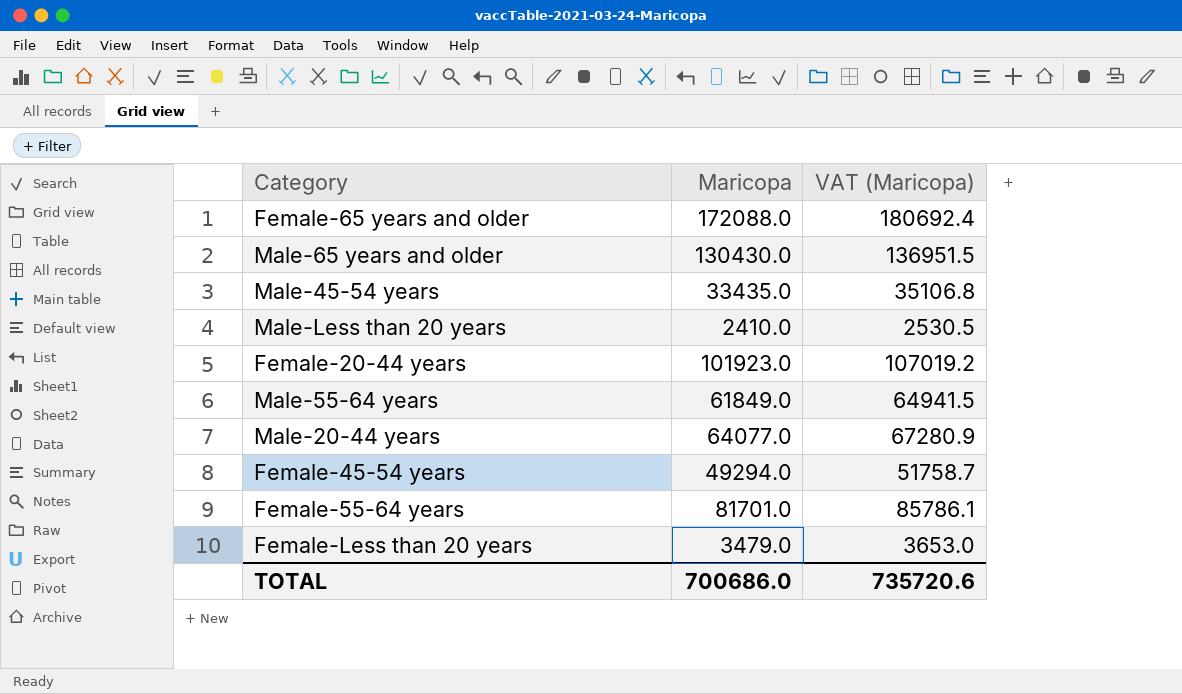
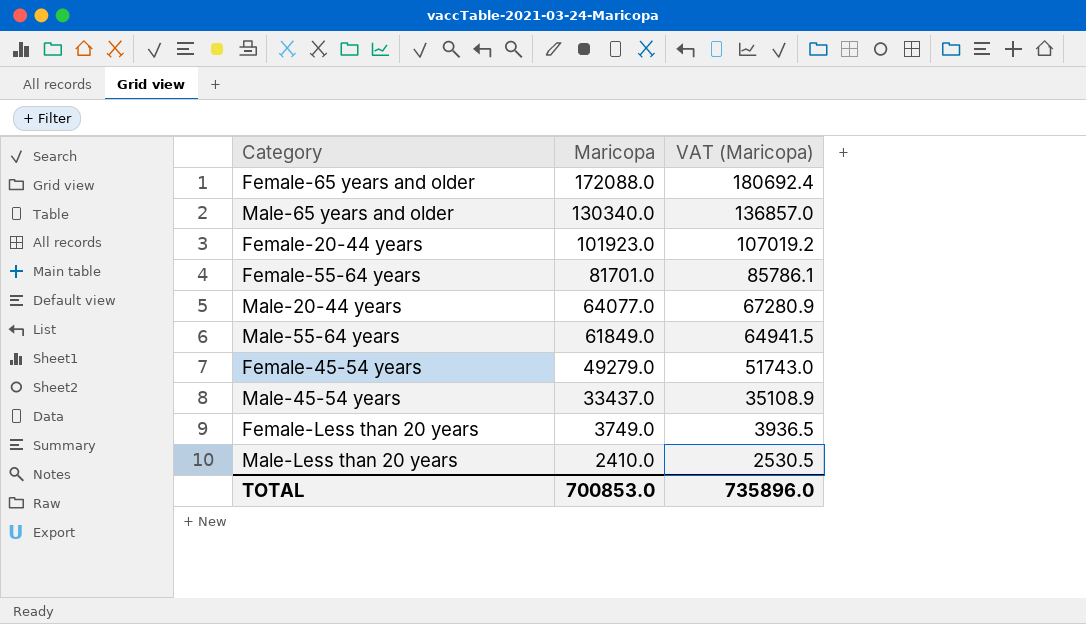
row order: none -> Maricopa descending
Male-65 years and older | Maricopa: 130430.0 -> 130340.0
Male-65 years and older | VAT (Maricopa): 136951.5 -> 136857.0
Female-45-54 years | Maricopa: 49294.0 -> 49279.0
Female-45-54 years | VAT (Maricopa): 51758.7 -> 51743.0
Male-45-54 years | Maricopa: 33435.0 -> 33437.0
Male-45-54 years | VAT (Maricopa): 35106.8 -> 35108.9
Female-Less than 20 years | Maricopa: 3479.0 -> 3749.0
Female-Less than 20 years | VAT (Maricopa): 3653.0 -> 3936.5
TOTAL | Maricopa: 700686.0 -> 700853.0
TOTAL | VAT (Maricopa): 735720.6 -> 735896.0

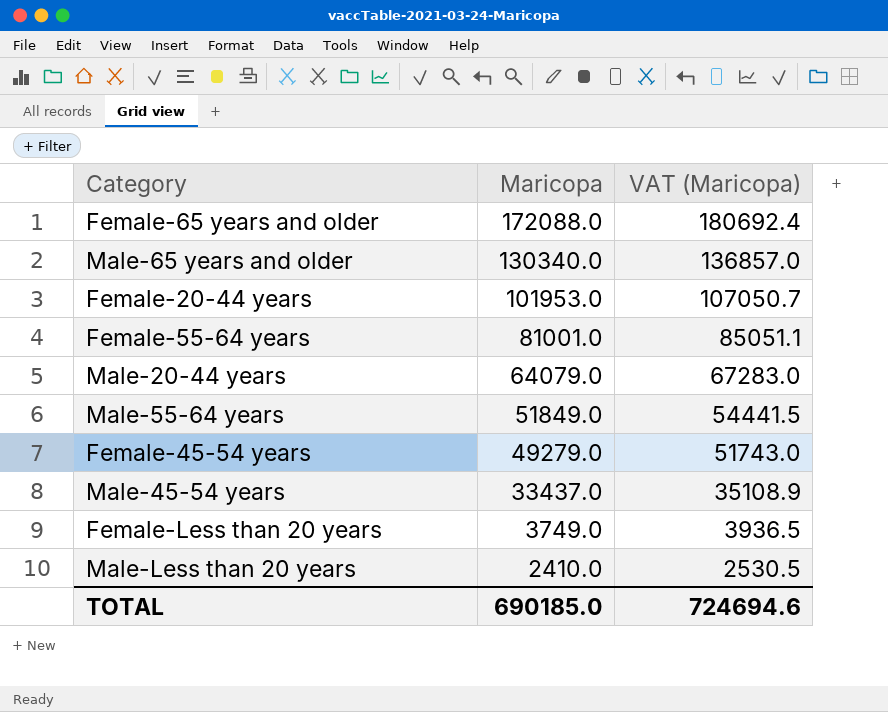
Female-20-44 years | Maricopa: 101923.0 -> 101953.0
Female-20-44 years | VAT (Maricopa): 107019.2 -> 107050.7
Female-55-64 years | Maricopa: 81701.0 -> 81001.0
Female-55-64 years | VAT (Maricopa): 85786.1 -> 85051.1
Male-20-44 years | Maricopa: 64077.0 -> 64079.0
Male-20-44 years | VAT (Maricopa): 67280.9 -> 67283.0
Male-55-64 years | Maricopa: 61849.0 -> 51849.0
Male-55-64 years | VAT (Maricopa): 64941.5 -> 54441.5
TOTAL | Maricopa: 700853.0 -> 690185.0
TOTAL | VAT (Maricopa): 735896.0 -> 724694.6

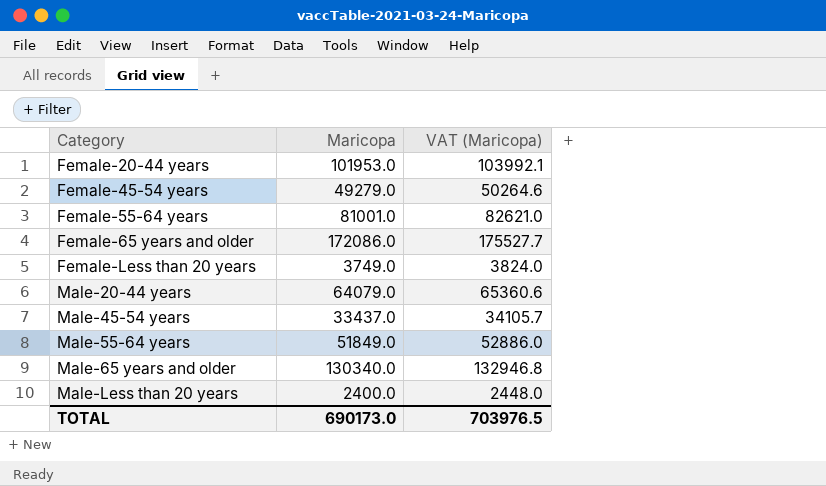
row order: Maricopa descending -> Category ascending
column VAT (Maricopa) | formula: [Maricopa] * 1.05 -> [Maricopa] * 1.02
Female-65 years and older | Maricopa: 172088.0 -> 172086.0
Male-Less than 20 years | Maricopa: 2410.0 -> 2400.0
TOTAL | Maricopa: 690185.0 -> 690173.0
TOTAL | VAT (Maricopa): 724694.6 -> 703976.5

